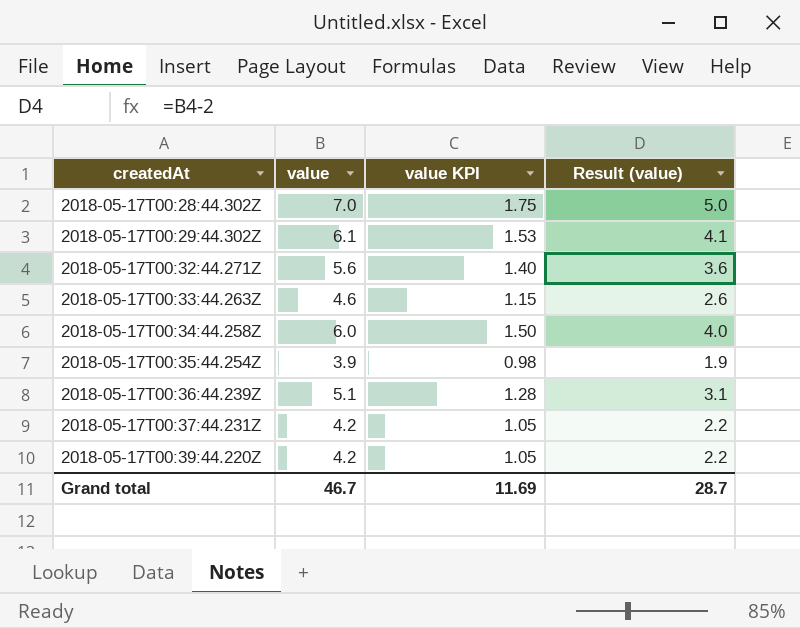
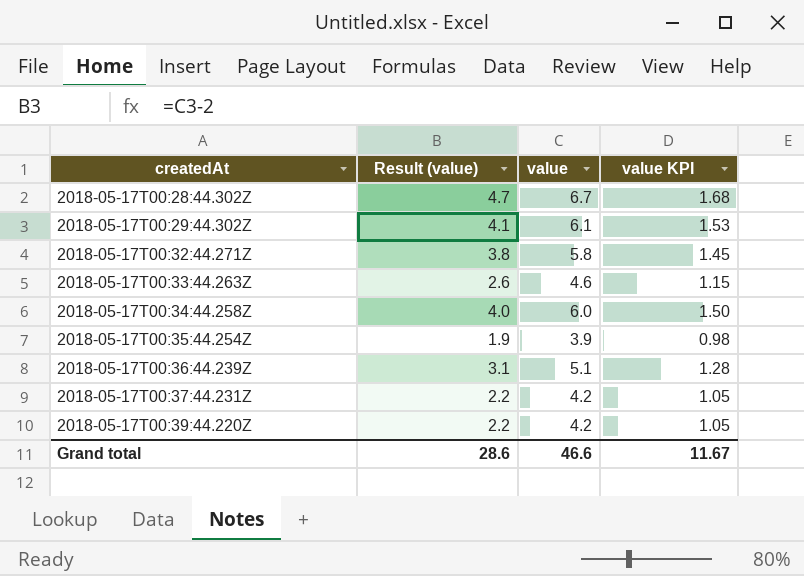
column Result (value) | position: 4 -> 2
2018-05-17T00:28:44.302Z | Result (value): 5.0 -> 4.7
2018-05-17T00:28:44.302Z | value: 7.0 -> 6.7
2018-05-17T00:28:44.302Z | value KPI: 1.75 -> 1.68
2018-05-17T00:32:44.271Z | Result (value): 3.6 -> 3.8
2018-05-17T00:32:44.271Z | value: 5.6 -> 5.8
2018-05-17T00:32:44.271Z | value KPI: 1.40 -> 1.45
Grand total | Result (value): 28.7 -> 28.6
Grand total | value: 46.7 -> 46.6
Grand total | value KPI: 11.69 -> 11.67

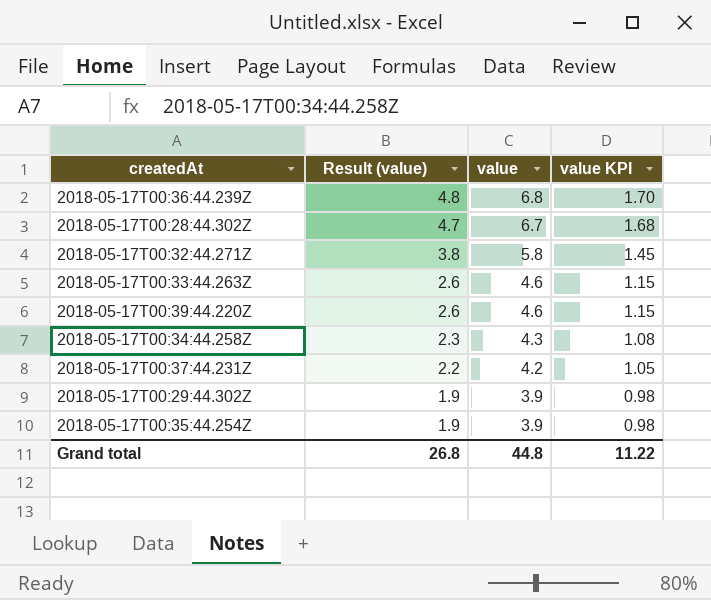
row order: createdAt ascending -> Result (value) descending
2018-05-17T00:36:44.239Z | Result (value): 3.1 -> 4.8
2018-05-17T00:36:44.239Z | value: 5.1 -> 6.8
2018-05-17T00:36:44.239Z | value KPI: 1.28 -> 1.70
2018-05-17T00:39:44.220Z | Result (value): 2.2 -> 2.6
2018-05-17T00:39:44.220Z | value: 4.2 -> 4.6
2018-05-17T00:39:44.220Z | value KPI: 1.05 -> 1.15
2018-05-17T00:34:44.258Z | Result (value): 4.0 -> 2.3
2018-05-17T00:34:44.258Z | value: 6.0 -> 4.3
2018-05-17T00:34:44.258Z | value KPI: 1.50 -> 1.08
2018-05-17T00:29:44.302Z | Result (value): 4.1 -> 1.9
2018-05-17T00:29:44.302Z | value: 6.1 -> 3.9
2018-05-17T00:29:44.302Z | value KPI: 1.53 -> 0.98
Grand total | Result (value): 28.6 -> 26.8
Grand total | value: 46.6 -> 44.8
Grand total | value KPI: 11.67 -> 11.22

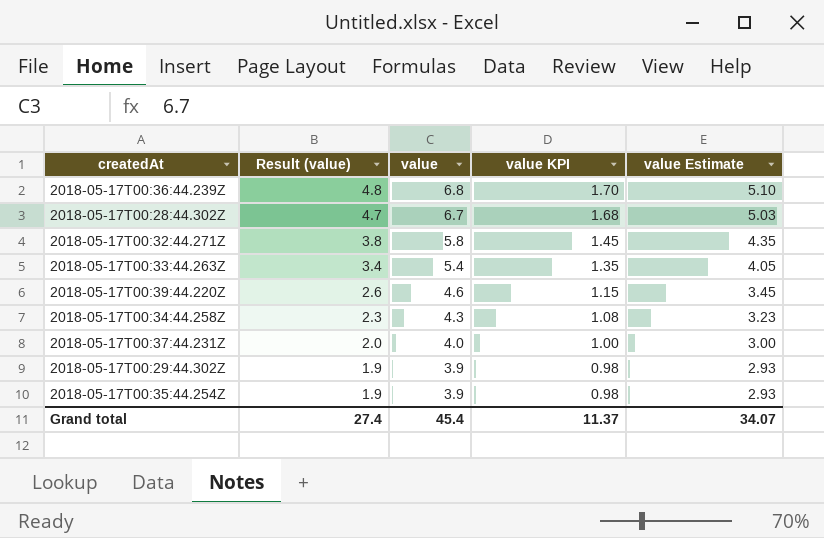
column value Estimate | formula: none -> [value] * 0.75
2018-05-17T00:33:44.263Z | Result (value): 2.6 -> 3.4
2018-05-17T00:33:44.263Z | value: 4.6 -> 5.4
2018-05-17T00:33:44.263Z | value KPI: 1.15 -> 1.35
2018-05-17T00:37:44.231Z | Result (value): 2.2 -> 2.0
2018-05-17T00:37:44.231Z | value: 4.2 -> 4.0
2018-05-17T00:37:44.231Z | value KPI: 1.05 -> 1.00
Grand total | Result (value): 26.8 -> 27.4
Grand total | value: 44.8 -> 45.4
Grand total | value KPI: 11.22 -> 11.37

